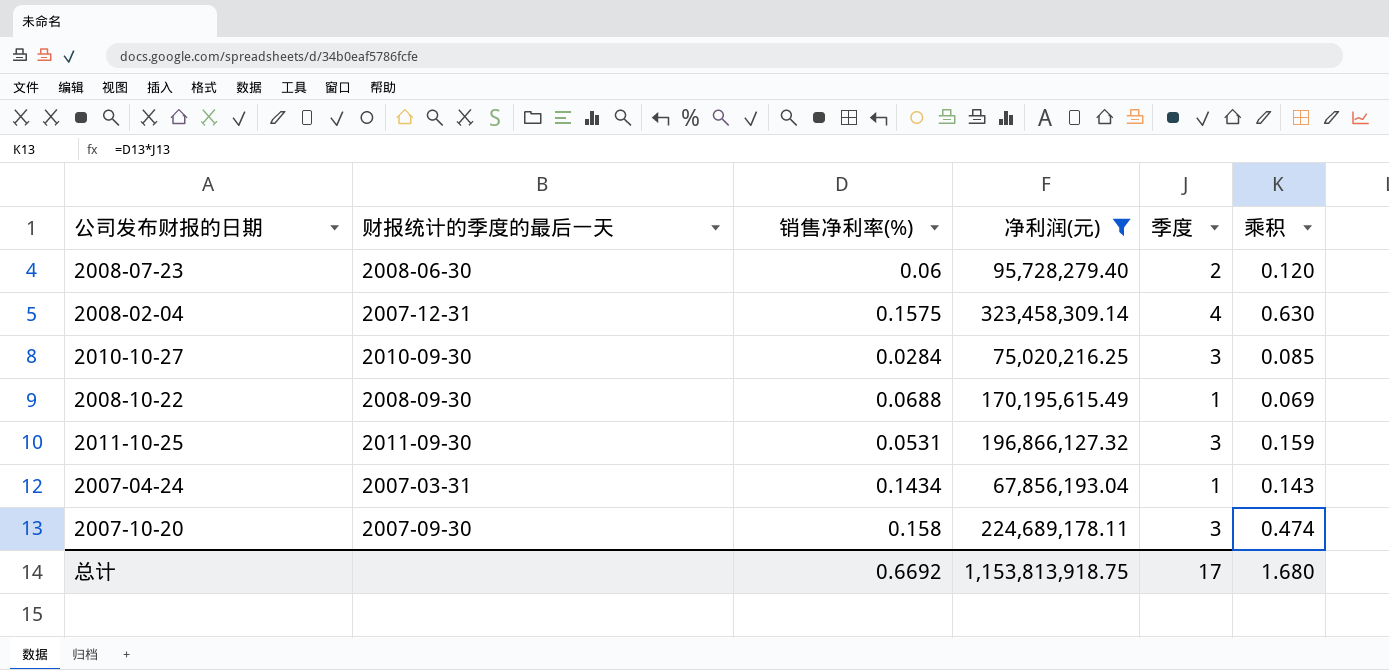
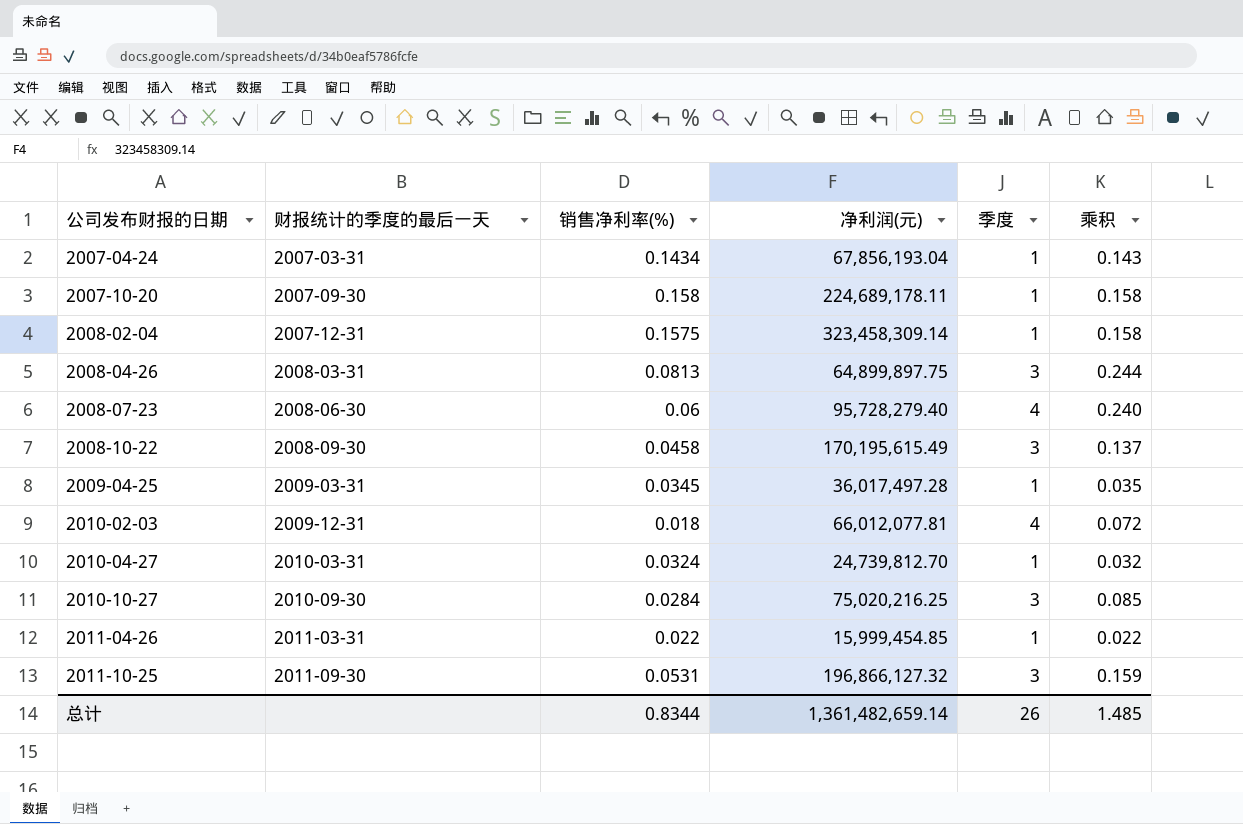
filter: 净利润(元) >= 67,856,193.04 -> none
row order: none -> 公司发布财报的日期 ascending
2007-10-20 | 季度: 3 -> 1
2007-10-20 | 乘积: 0.474 -> 0.158
2008-02-04 | 季度: 4 -> 1
2008-02-04 | 乘积: 0.630 -> 0.158
2008-07-23 | 季度: 2 -> 4
2008-07-23 | 乘积: 0.120 -> 0.240
2008-10-22 | 销售净利率(%): 0.0688 -> 0.0458
2008-10-22 | 季度: 1 -> 3
2008-10-22 | 乘积: 0.069 -> 0.137
总计 | 销售净利率(%): 0.6692 -> 0.8344
总计 | 净利润(元): 1,153,813,918.75 -> 1,361,482,659.14
总计 | 季度: 17 -> 26
总计 | 乘积: 1.680 -> 1.485

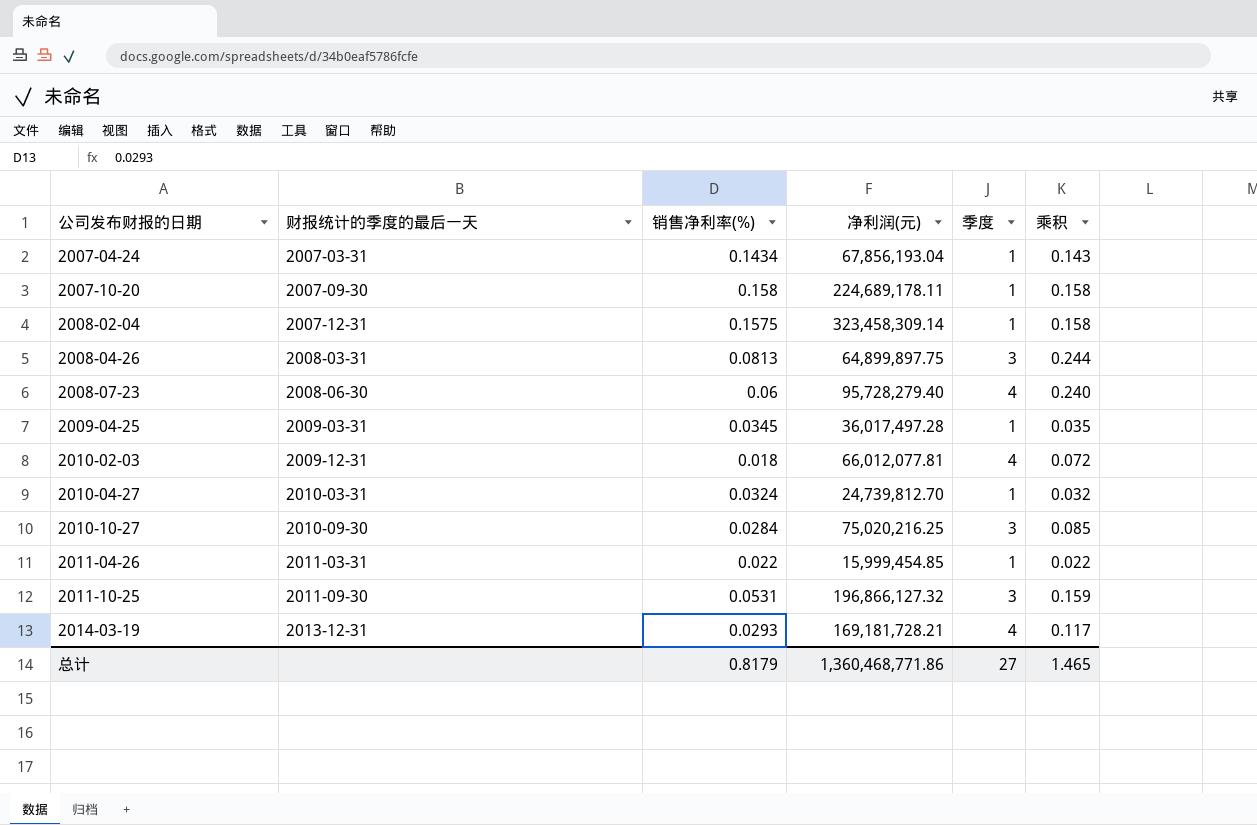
row 2008-10-22: 2008-09-30 | 0.0458 | 170,195,615.49 | 3 | 0.137 -> none
row 2014-03-19: none -> 2013-12-31 | 0.0293 | 169,181,728.21 | 4 | 0.117
总计 | 销售净利率(%): 0.8344 -> 0.8179
总计 | 净利润(元): 1,361,482,659.14 -> 1,360,468,771.86
总计 | 季度: 26 -> 27
总计 | 乘积: 1.485 -> 1.465

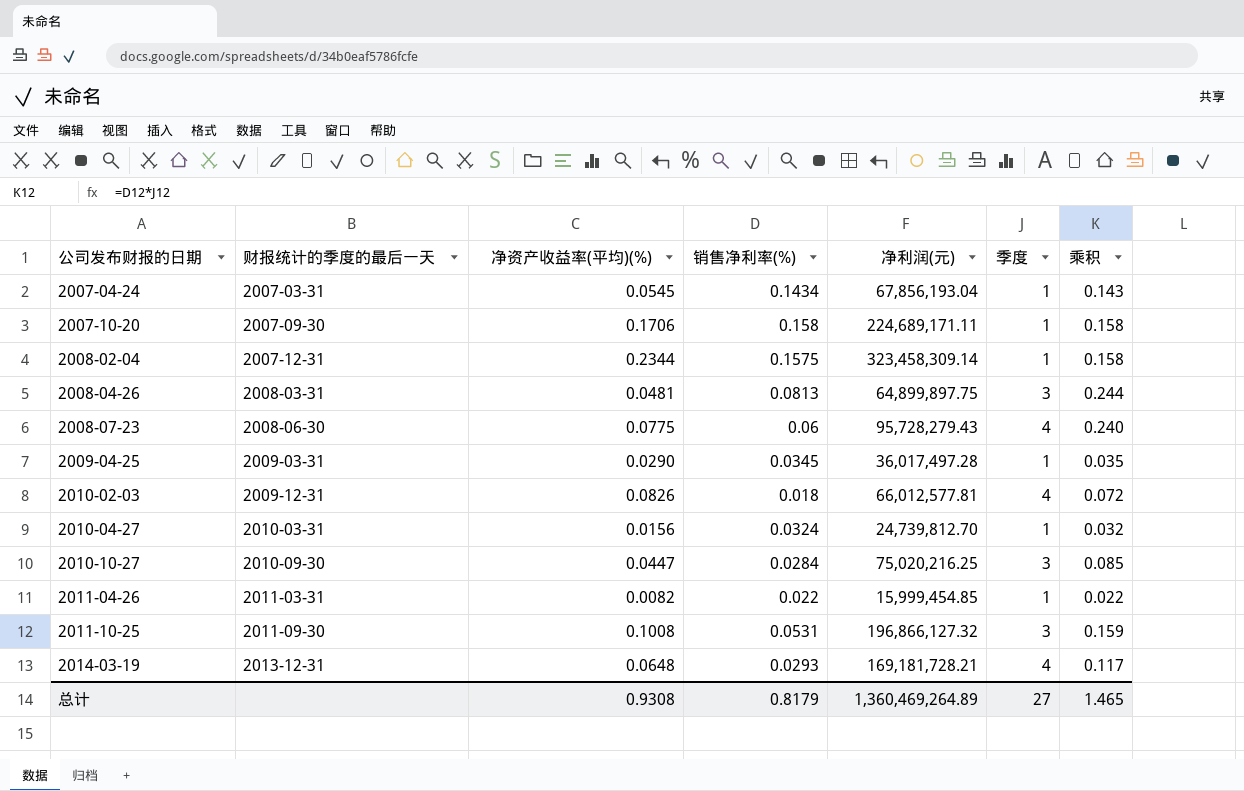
column 净资产收益率(平均)(%) | position: none -> 3
2007-10-20 | 净利润(元): 224,689,178.11 -> 224,689,171.11
2008-07-23 | 净利润(元): 95,728,279.40 -> 95,728,279.43
2010-02-03 | 净利润(元): 66,012,077.81 -> 66,012,577.81
总计 | 净利润(元): 1,360,468,771.86 -> 1,360,469,264.89

